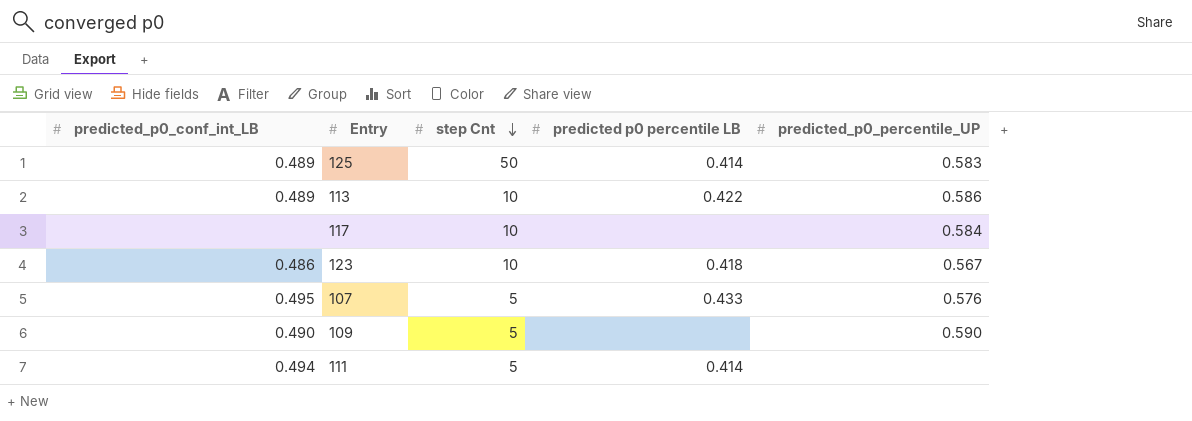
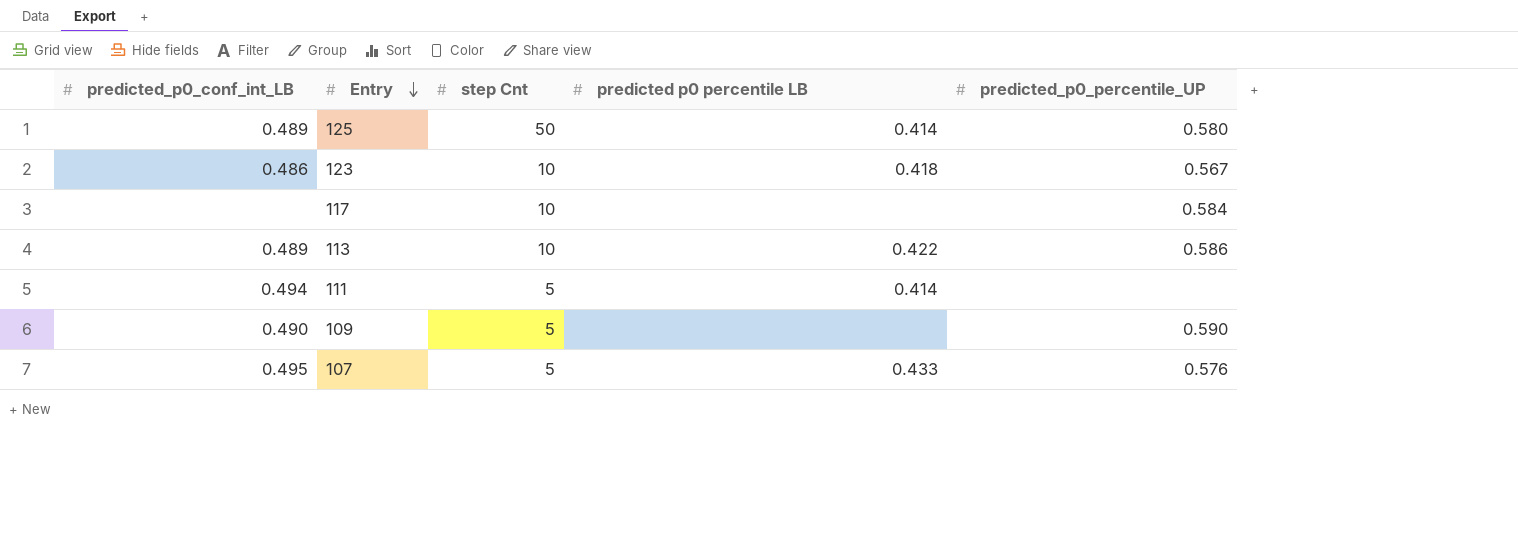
row order: step Cnt descending -> Entry descending
125 | predicted_p0_percentile_UP: 0.583 -> 0.580

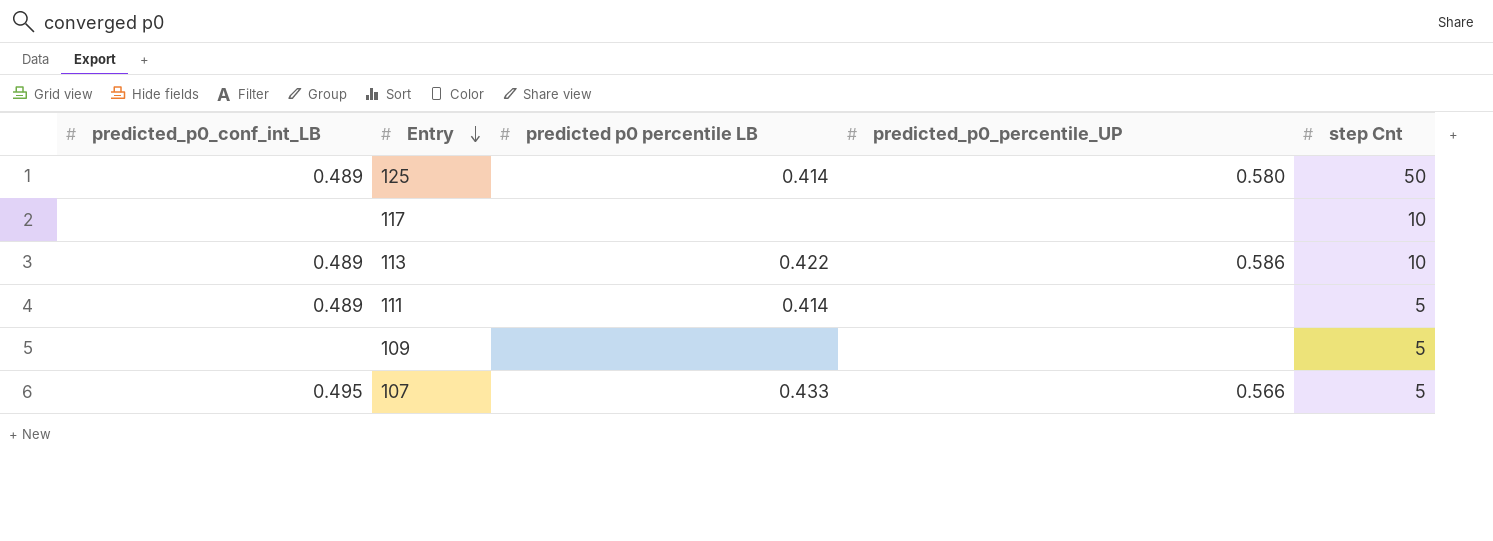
column step Cnt | position: 3 -> 5
row 123: 0.486 | 10 | 0.418 | 0.567 -> none
117 | predicted_p0_percentile_UP: 0.584 -> none
111 | predicted_p0_conf_int_LB: 0.494 -> 0.489
109 | predicted_p0_conf_int_LB: 0.490 -> none
109 | predicted_p0_percentile_UP: 0.590 -> none
107 | predicted_p0_percentile_UP: 0.576 -> 0.566

